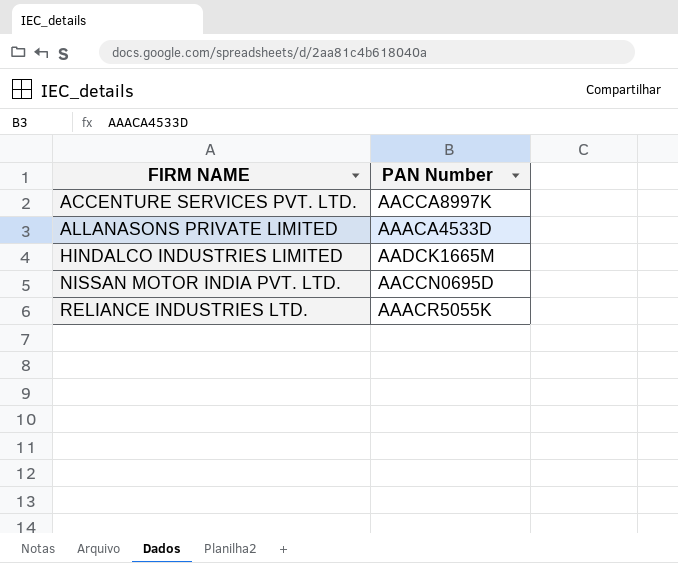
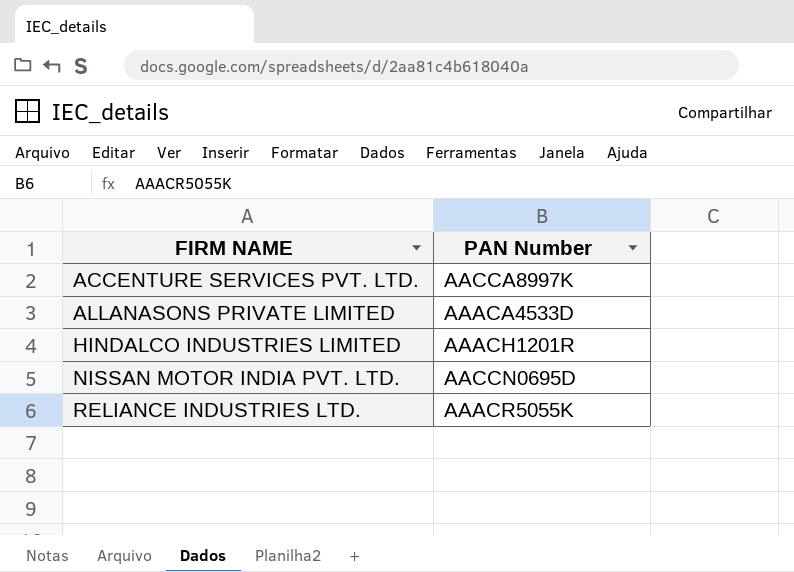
HINDALCO INDUSTRIES LIMITED | PAN Number: AADCK1665M -> AAACH1201R

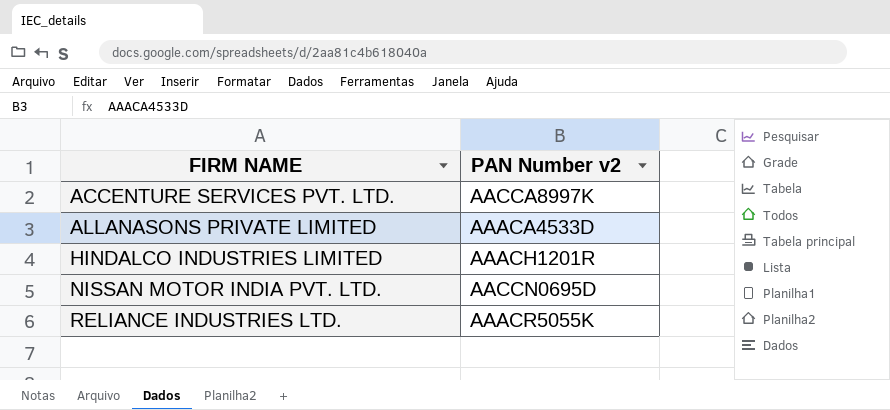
column name: PAN Number -> PAN Number v2

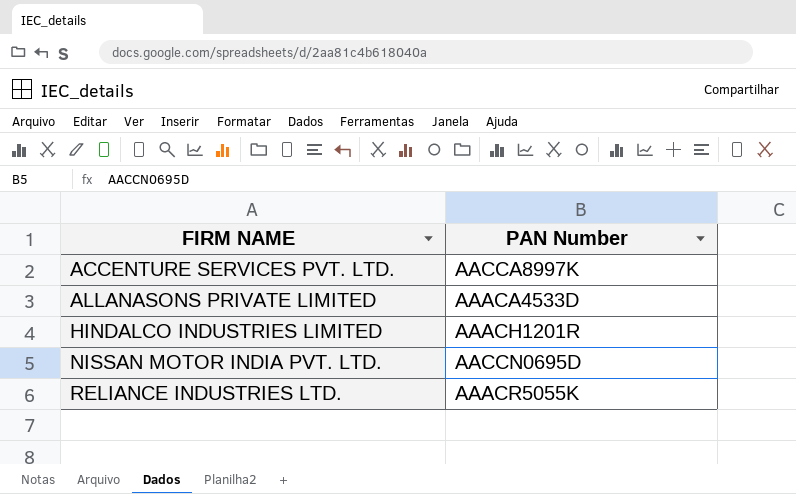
column name: PAN Number v2 -> PAN Number

